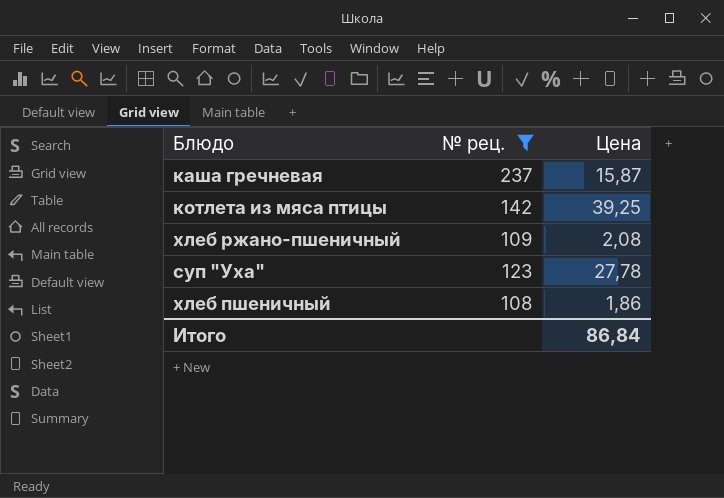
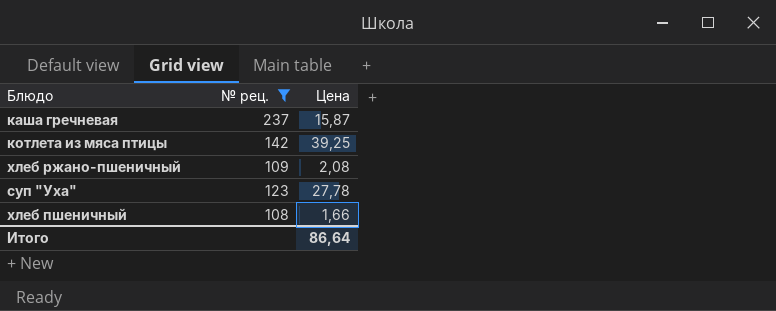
хлеб пшеничный | Цена: 1,86 -> 1,66
Итого | Цена: 86,84 -> 86,64

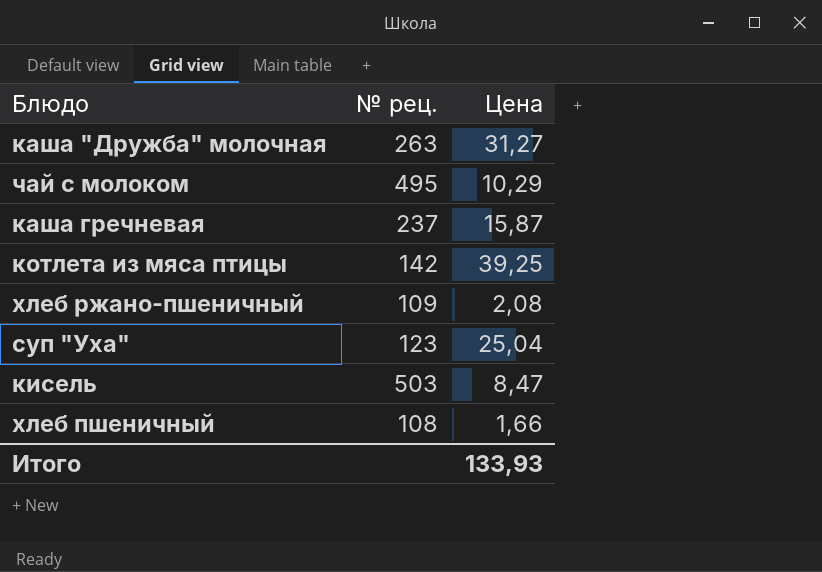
filter: № рец. <= 237 -> none
суп "Уха" | Цена: 27,78 -> 25,04
Итого | Цена: 86,64 -> 133,93

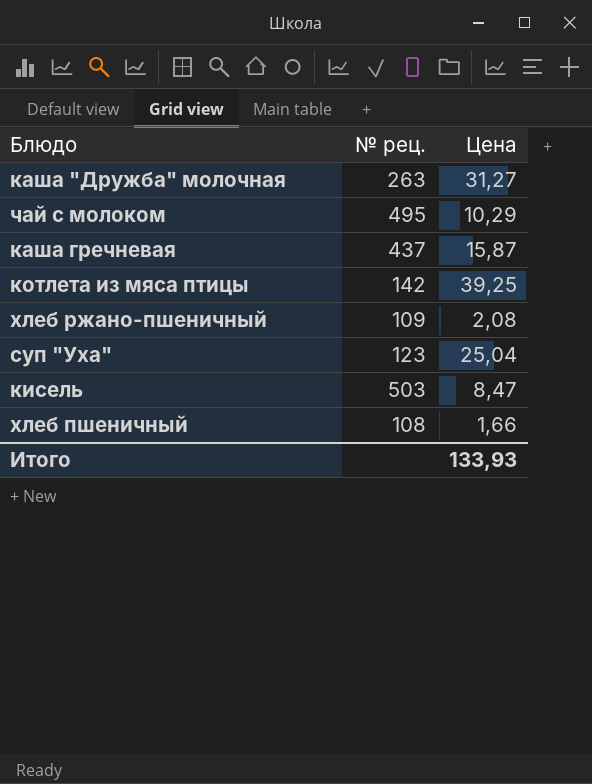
каша гречневая | № рец.: 237 -> 437

